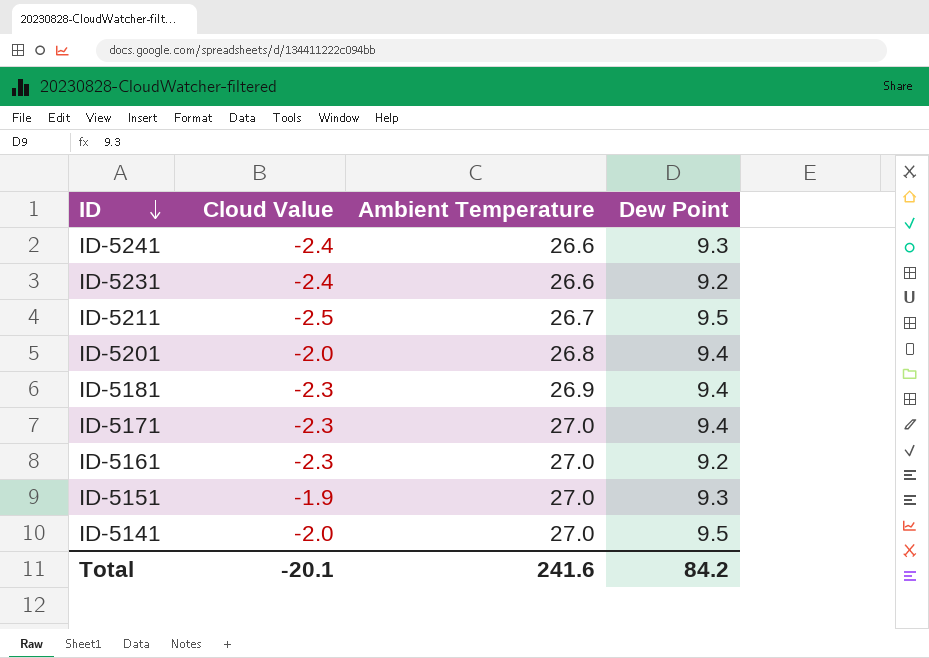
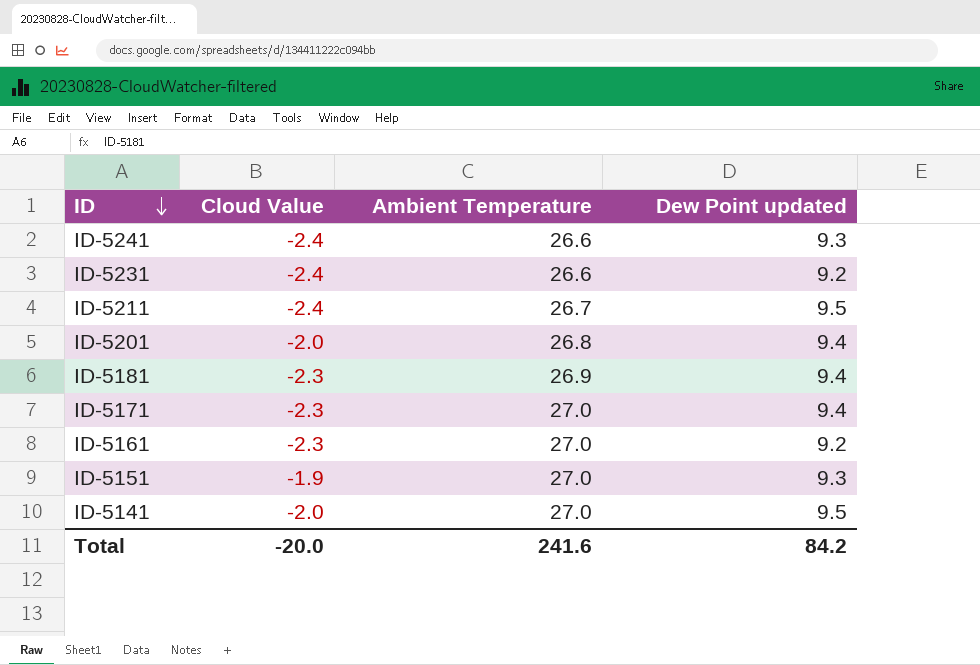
column name: Dew Point -> Dew Point updated
ID-5211 | Cloud Value: -2.5 -> -2.4
Total | Cloud Value: -20.1 -> -20.0

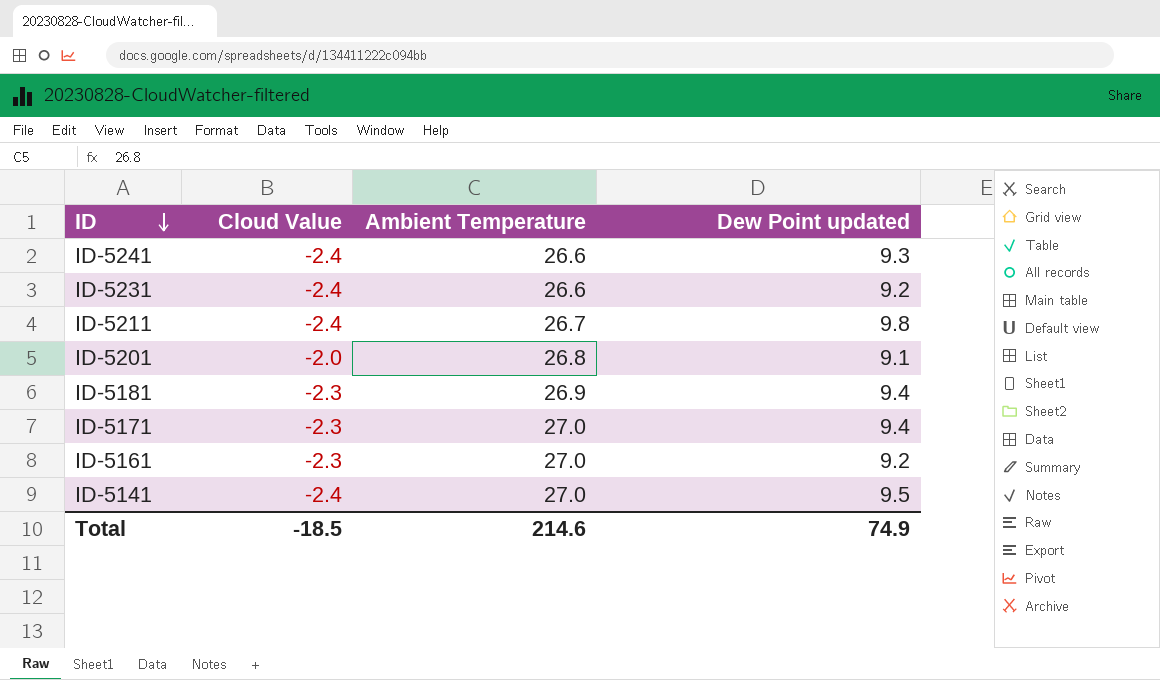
row ID-5151: -1.9 | 27.0 | 9.3 -> none
ID-5211 | Dew Point updated: 9.5 -> 9.8
ID-5201 | Dew Point updated: 9.4 -> 9.1
ID-5141 | Cloud Value: -2.0 -> -2.4
Total | Cloud Value: -20.0 -> -18.5
Total | Ambient Temperature: 241.6 -> 214.6
Total | Dew Point updated: 84.2 -> 74.9

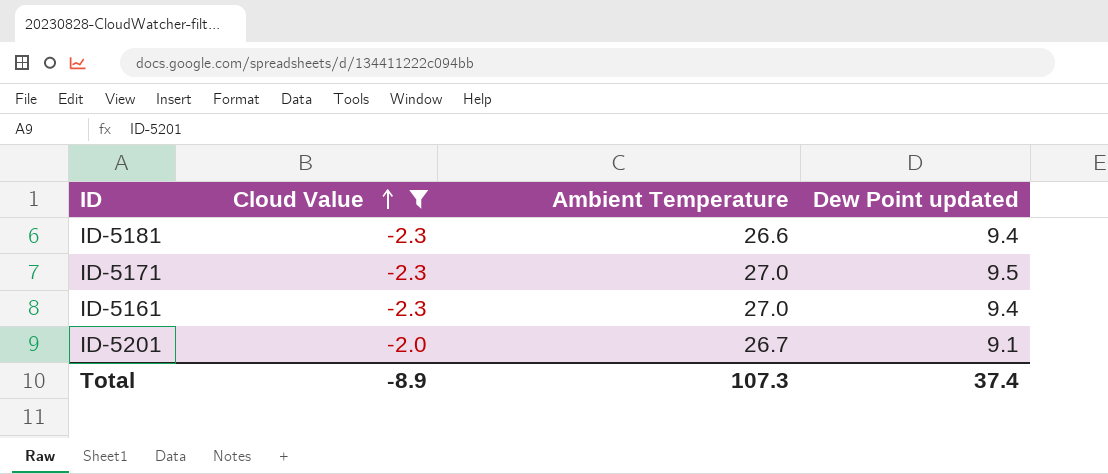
filter: none -> Cloud Value != -2.4
row order: ID descending -> Cloud Value ascending
ID-5181 | Ambient Temperature: 26.9 -> 26.6
ID-5171 | Dew Point updated: 9.4 -> 9.5
ID-5161 | Dew Point updated: 9.2 -> 9.4
ID-5201 | Ambient Temperature: 26.8 -> 26.7
Total | Cloud Value: -18.5 -> -8.9
Total | Ambient Temperature: 214.6 -> 107.3
Total | Dew Point updated: 74.9 -> 37.4

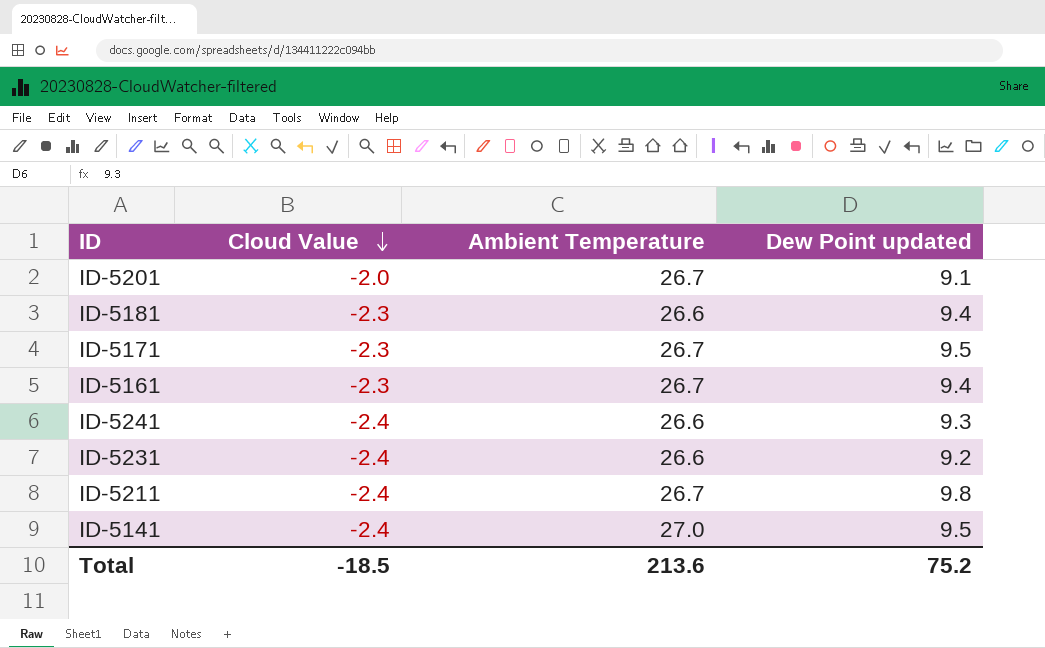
filter: Cloud Value != -2.4 -> none
row order: Cloud Value ascending -> Cloud Value descending
ID-5171 | Ambient Temperature: 27.0 -> 26.7
ID-5161 | Ambient Temperature: 27.0 -> 26.7
Total | Cloud Value: -8.9 -> -18.5
Total | Ambient Temperature: 107.3 -> 213.6
Total | Dew Point updated: 37.4 -> 75.2

